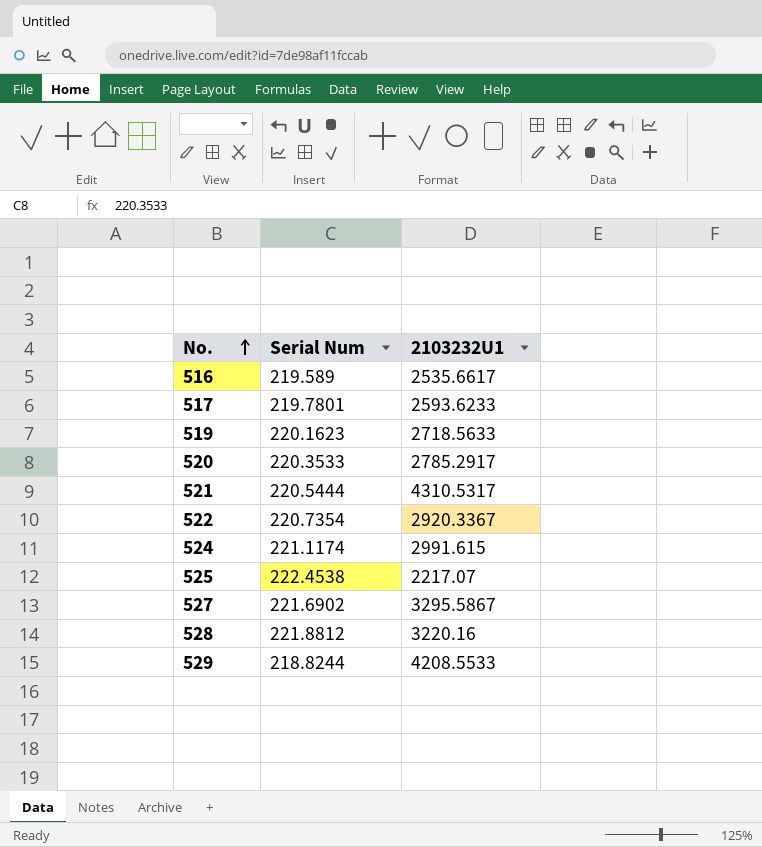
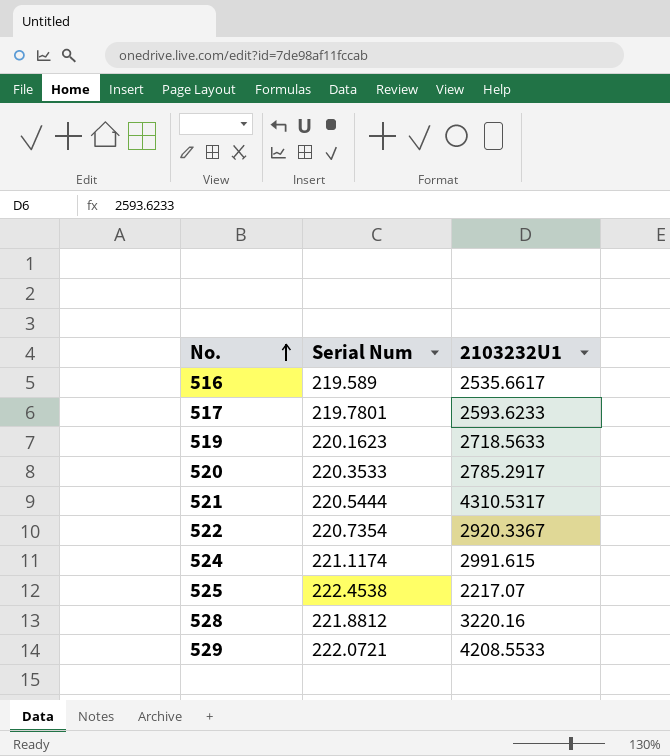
row 527: 221.6902 | 3295.5867 -> none
529 | Serial Num: 218.8244 -> 222.0721

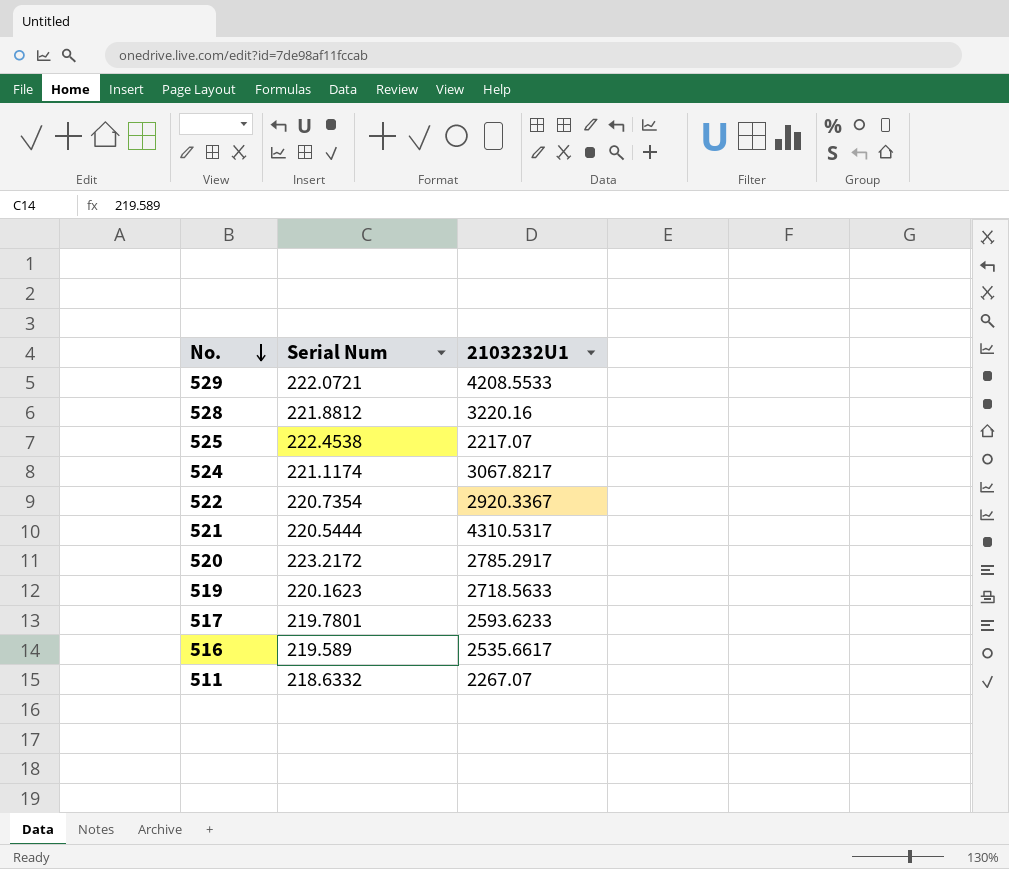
row order: No. ascending -> No. descending
524 | 2103232U1: 2991.615 -> 3067.8217
520 | Serial Num: 220.3533 -> 223.2172
row 511: none -> 218.6332 | 2267.07

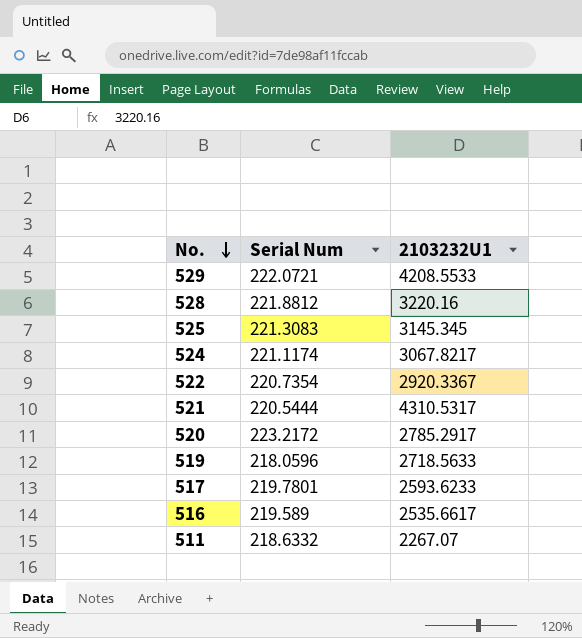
525 | Serial Num: 222.4538 -> 221.3083
525 | 2103232U1: 2217.07 -> 3145.345
519 | Serial Num: 220.1623 -> 218.0596

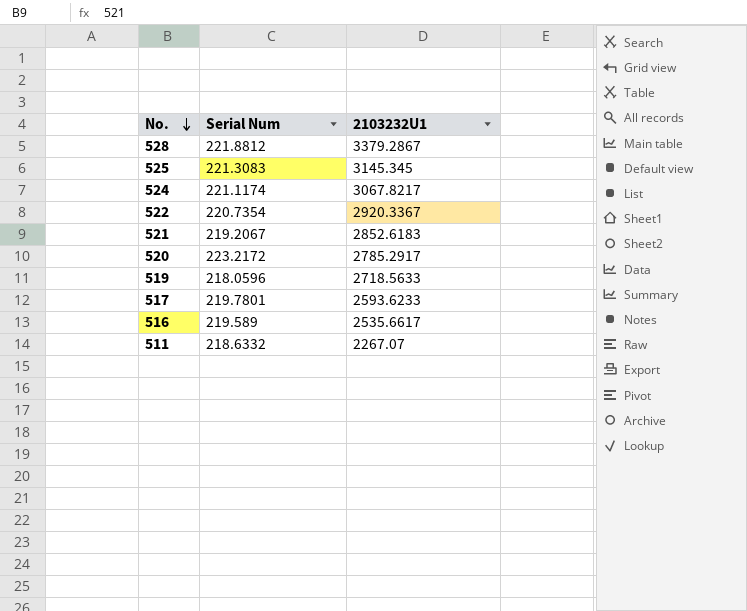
row 529: 222.0721 | 4208.5533 -> none
528 | 2103232U1: 3220.16 -> 3379.2867
521 | Serial Num: 220.5444 -> 219.2067
521 | 2103232U1: 4310.5317 -> 2852.6183

